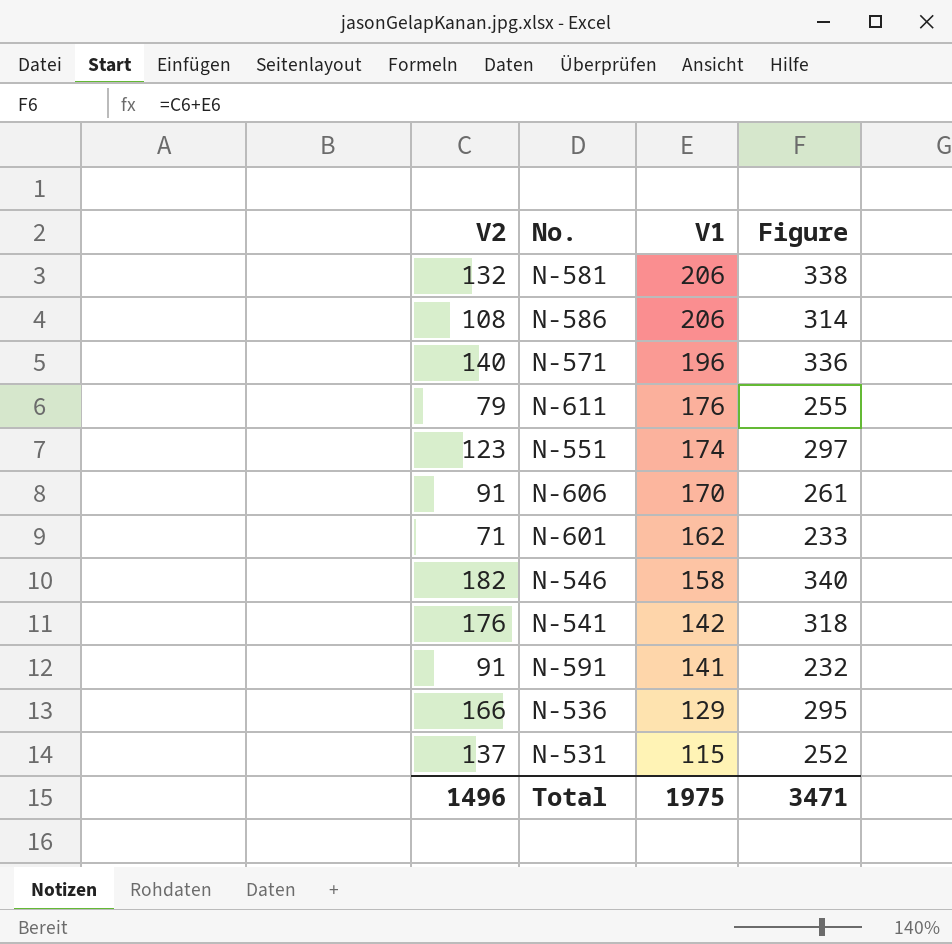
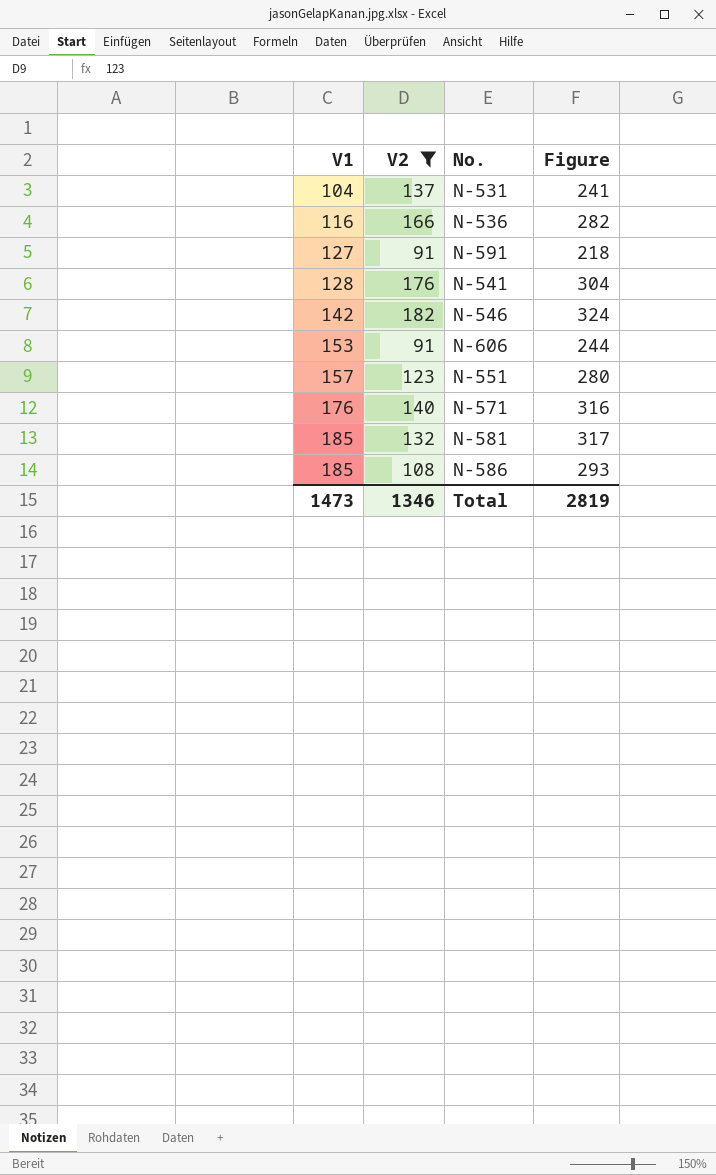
filter: none -> V2 >= 91
row order: V1 descending -> V1 ascending
column V1 | position: 3 -> 1
N-531 | V1: 115 -> 104
N-531 | Figure: 252 -> 241
N-536 | V1: 129 -> 116
N-536 | Figure: 295 -> 282
N-591 | V1: 141 -> 127
N-591 | Figure: 232 -> 218
N-541 | V1: 142 -> 128
N-541 | Figure: 318 -> 304
N-546 | V1: 158 -> 142
N-546 | Figure: 340 -> 324
N-606 | V1: 170 -> 153
N-606 | Figure: 261 -> 244
N-551 | V1: 174 -> 157
N-551 | Figure: 297 -> 280
N-571 | V1: 196 -> 176
N-571 | Figure: 336 -> 316
N-581 | V1: 206 -> 185
N-581 | Figure: 338 -> 317
N-586 | V1: 206 -> 185
N-586 | Figure: 314 -> 293
Total | V1: 1975 -> 1473
Total | V2: 1496 -> 1346
Total | Figure: 3471 -> 2819

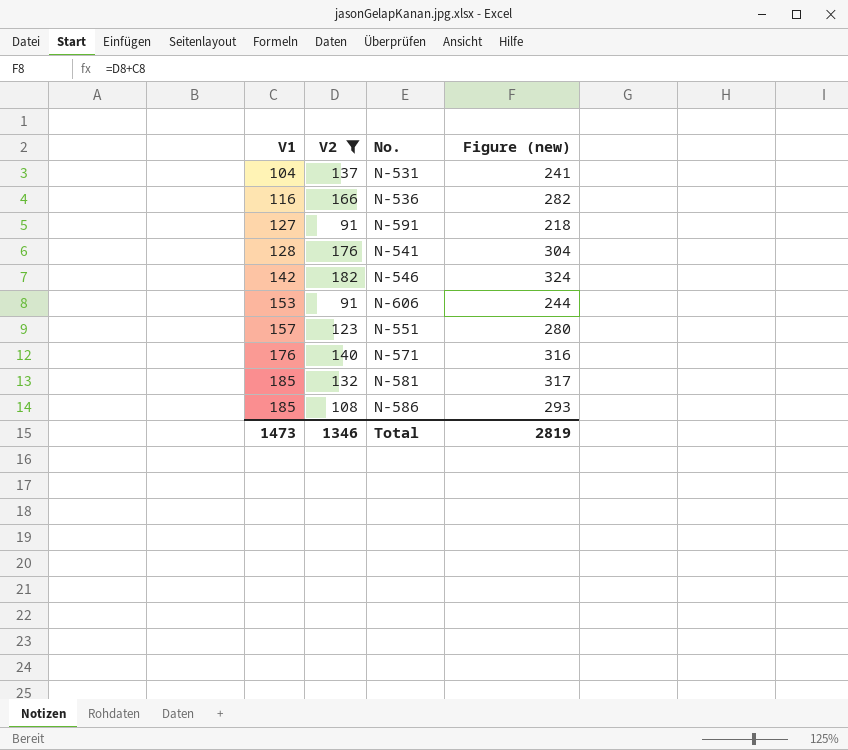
column name: Figure -> Figure (new)

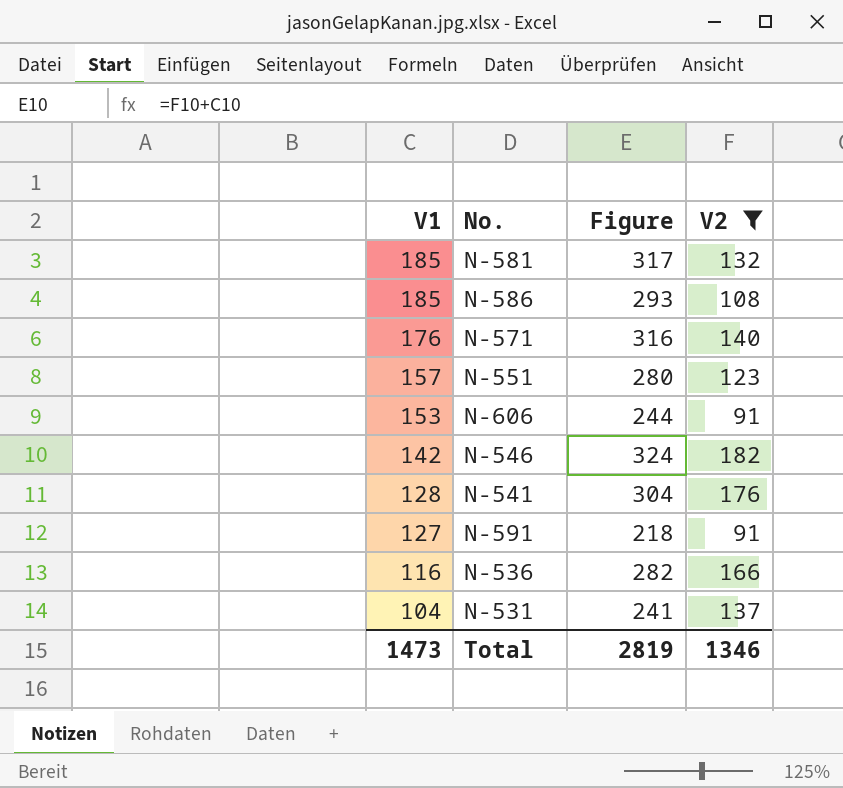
row order: V1 ascending -> V1 descending
column name: Figure (new) -> Figure
column V2 | position: 2 -> 4

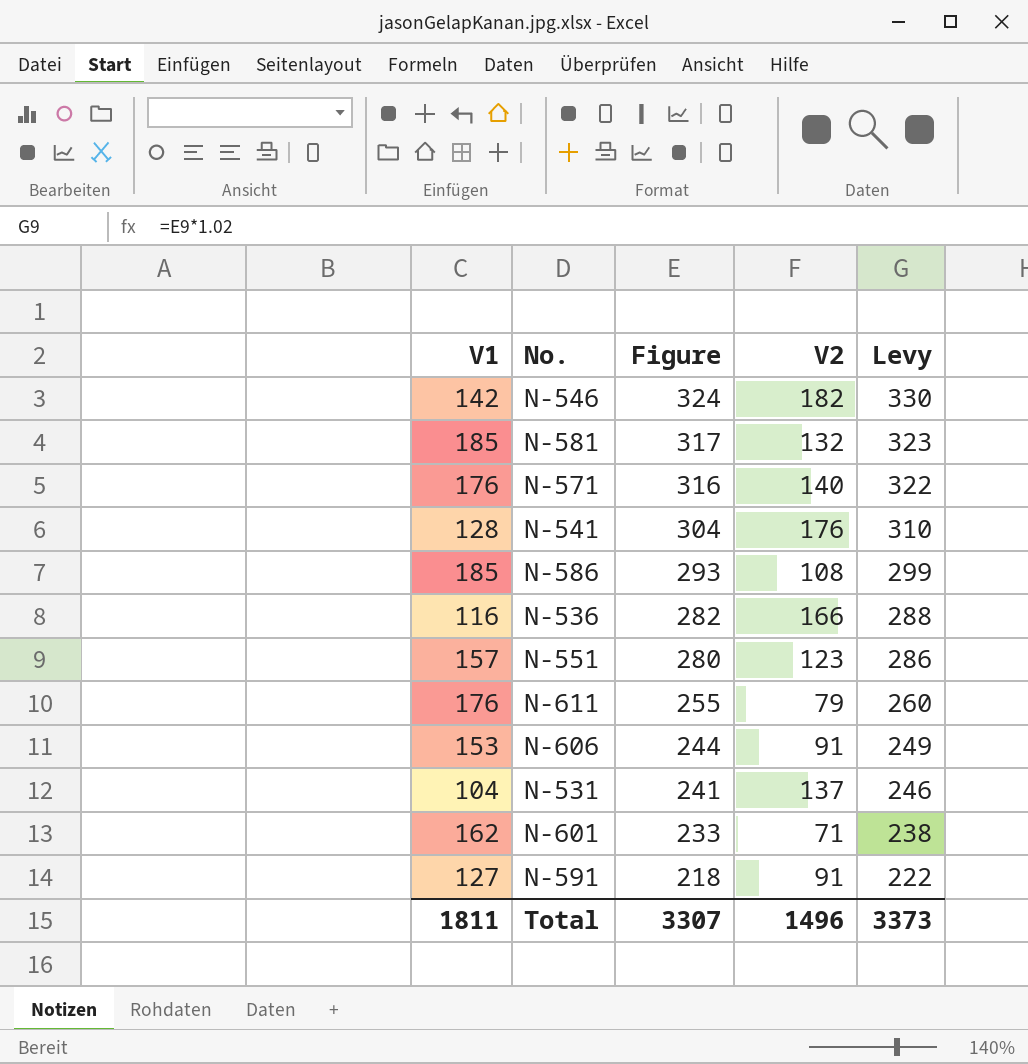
filter: V2 >= 91 -> none
row order: V1 descending -> Figure descending
column Levy | formula: none -> [Figure] * 1.02
Total | V1: 1473 -> 1811
Total | Figure: 2819 -> 3307
Total | V2: 1346 -> 1496

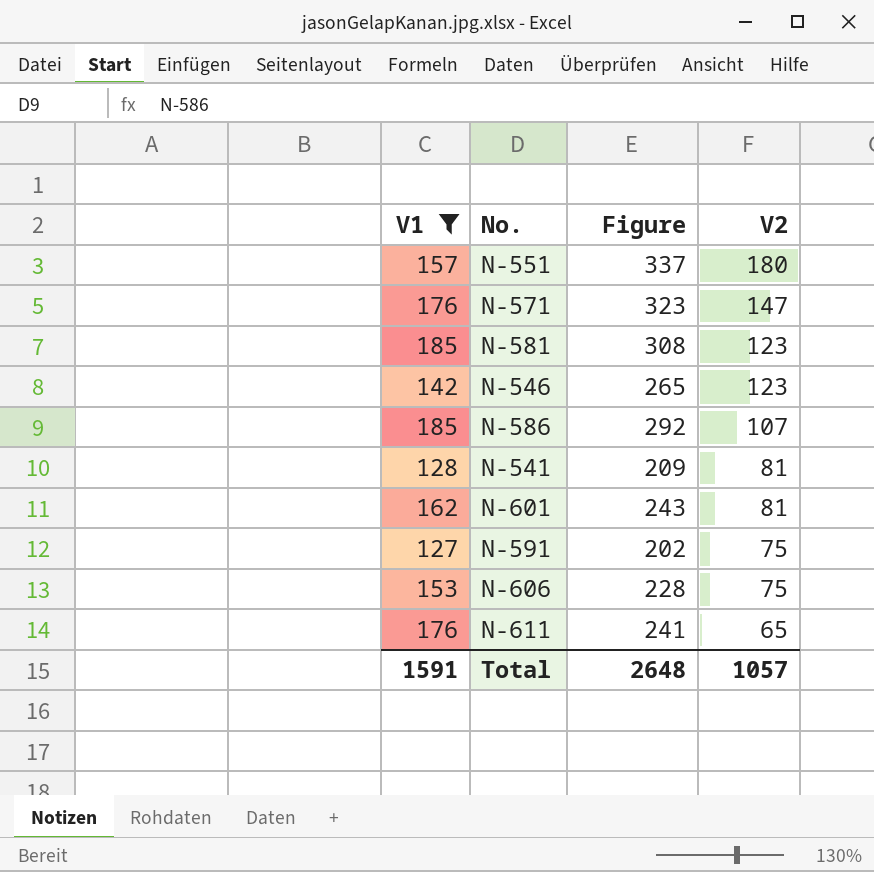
filter: none -> V1 >= 127
row order: Figure descending -> V2 descending
column Levy | formula: [Figure] * 1.02 -> none
N-551 | Figure: 280 -> 337
N-551 | V2: 123 -> 180
N-571 | Figure: 316 -> 323
N-571 | V2: 140 -> 147
N-581 | Figure: 317 -> 308
N-581 | V2: 132 -> 123
N-546 | Figure: 324 -> 265
N-546 | V2: 182 -> 123
N-586 | Figure: 293 -> 292
N-586 | V2: 108 -> 107
N-541 | Figure: 304 -> 209
N-541 | V2: 176 -> 81
N-601 | Figure: 233 -> 243
N-601 | V2: 71 -> 81
N-591 | Figure: 218 -> 202
N-591 | V2: 91 -> 75
N-606 | Figure: 244 -> 228
N-606 | V2: 91 -> 75
N-611 | Figure: 255 -> 241
N-611 | V2: 79 -> 65
Total | V1: 1811 -> 1591
Total | Figure: 3307 -> 2648
Total | V2: 1496 -> 1057

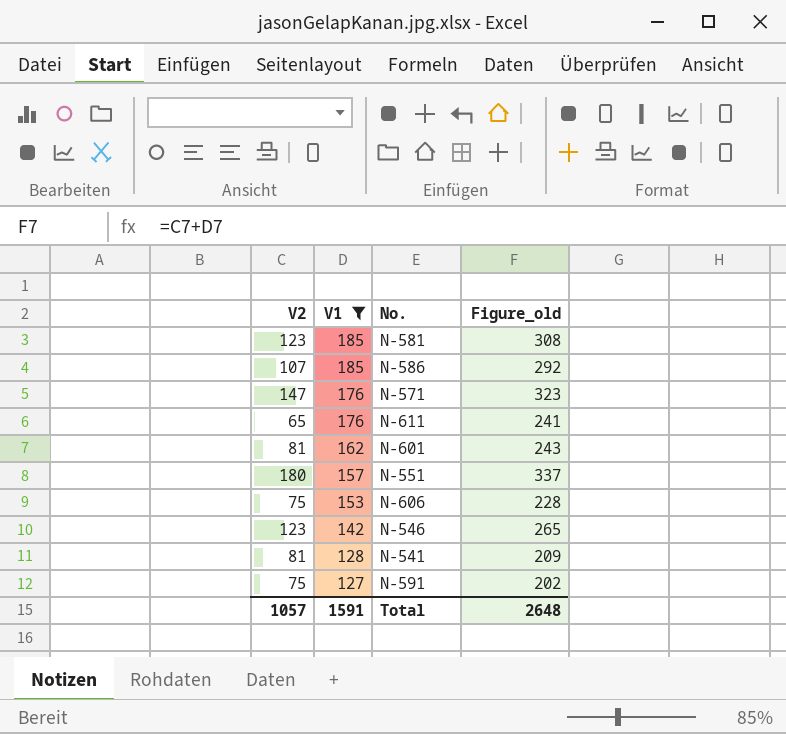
row order: V2 descending -> V1 descending
column V2 | position: 4 -> 1
column name: Figure -> Figure_old

